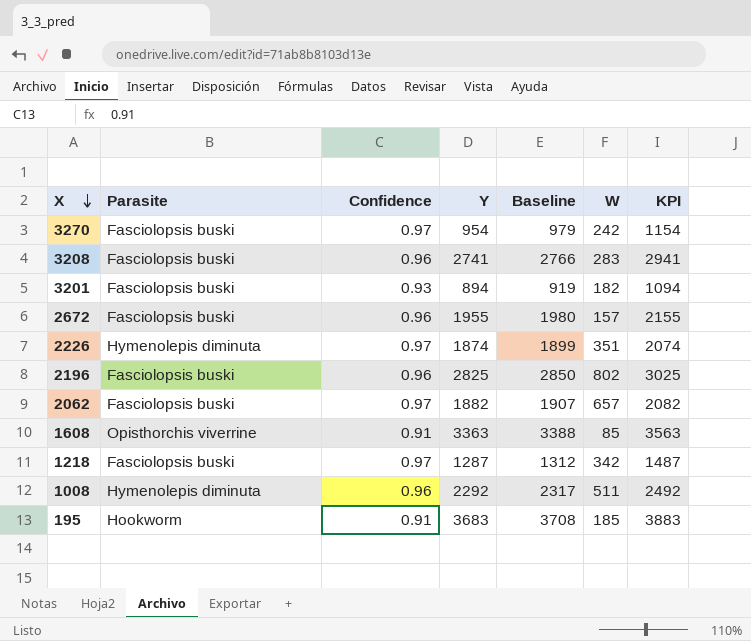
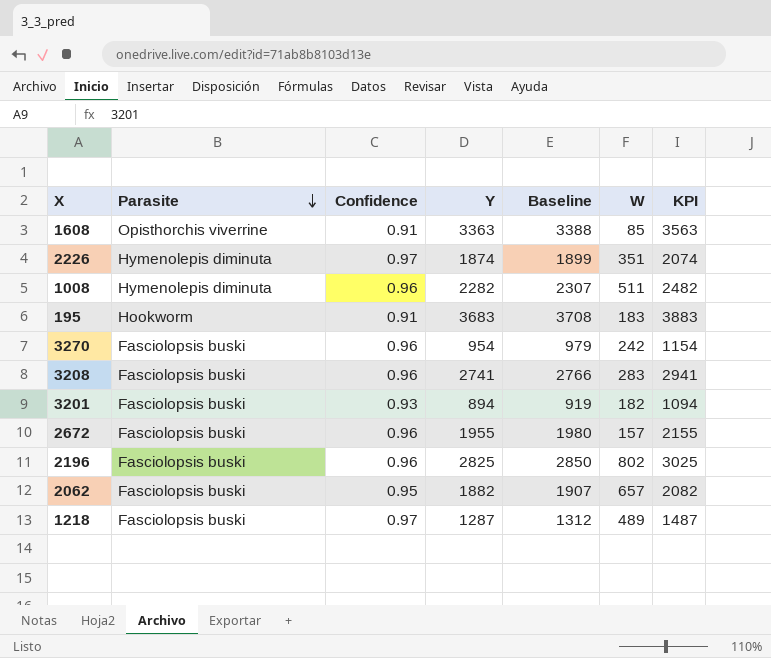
row order: X descending -> Parasite descending
1008 | Y: 2292 -> 2282
1008 | Baseline: 2317 -> 2307
1008 | KPI: 2492 -> 2482
195 | W: 185 -> 183
3270 | Confidence: 0.97 -> 0.96
2062 | Confidence: 0.97 -> 0.95
1218 | W: 342 -> 489

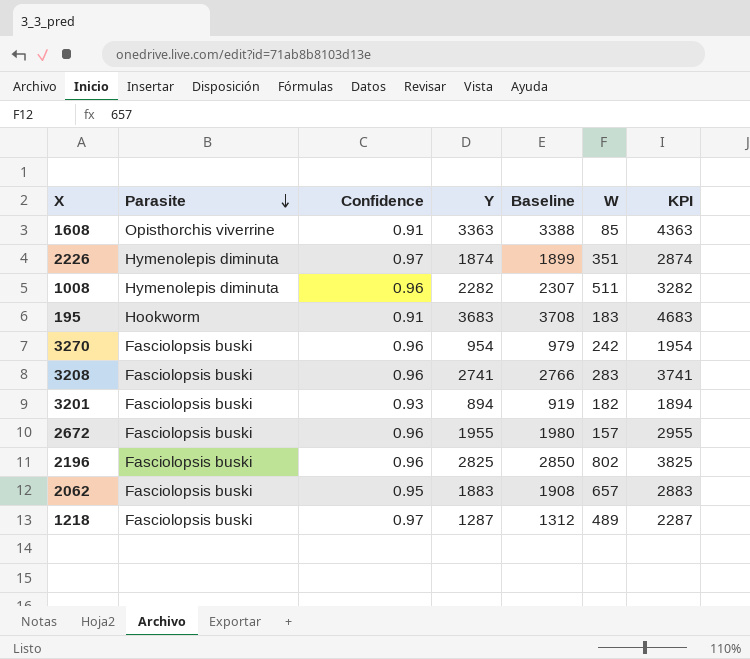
column KPI | formula: [Y] + 200 -> [Y] + 1000
2062 | Y: 1882 -> 1883
2062 | Baseline: 1907 -> 1908

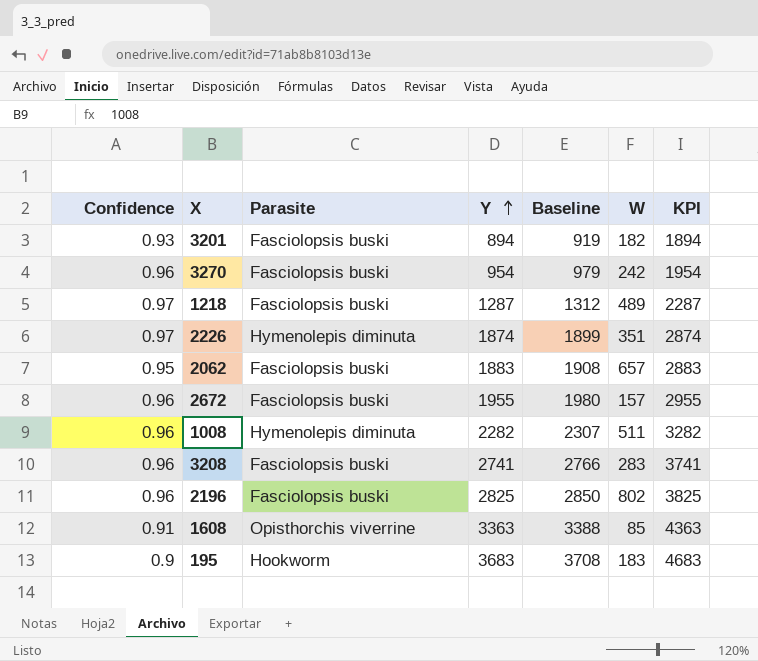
row order: Parasite descending -> Y ascending
column Confidence | position: 3 -> 1
195 | Confidence: 0.91 -> 0.9

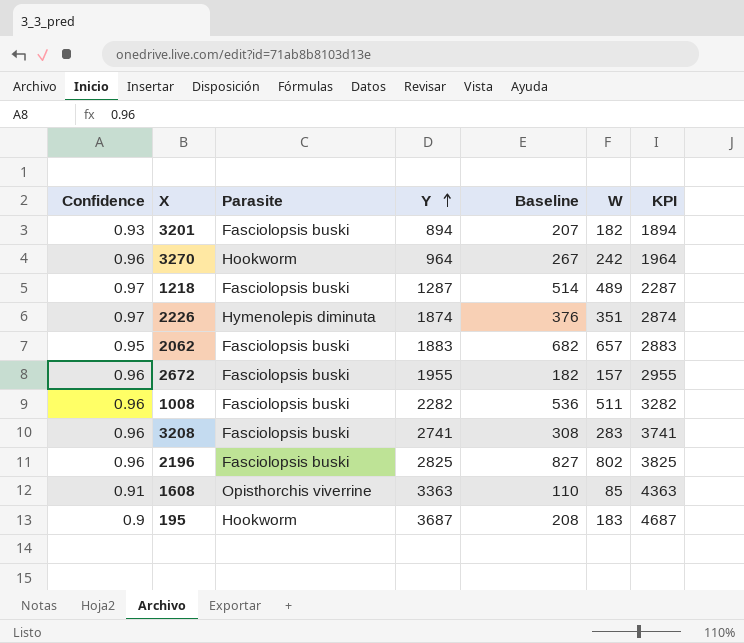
column Baseline | formula: [Y] + 25 -> [W] + 25
3270 | Parasite: Fasciolopsis buski -> Hookworm
3270 | Y: 954 -> 964
3270 | KPI: 1954 -> 1964
1008 | Parasite: Hymenolepis diminuta -> Fasciolopsis buski
195 | Y: 3683 -> 3687
195 | KPI: 4683 -> 4687

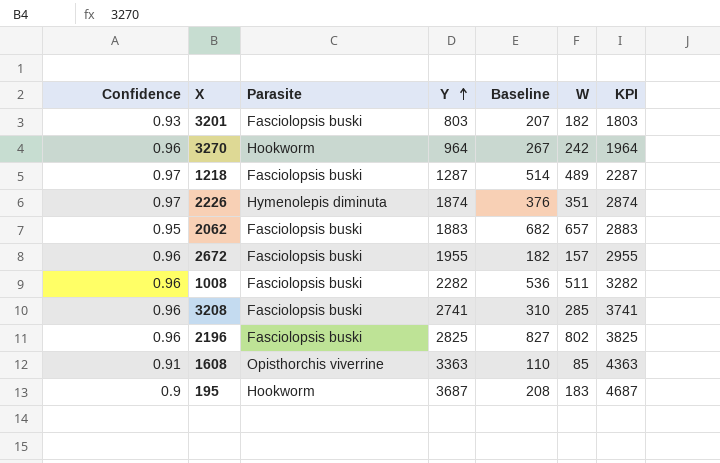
3201 | Y: 894 -> 803
3201 | KPI: 1894 -> 1803
3208 | Baseline: 308 -> 310
3208 | W: 283 -> 285

